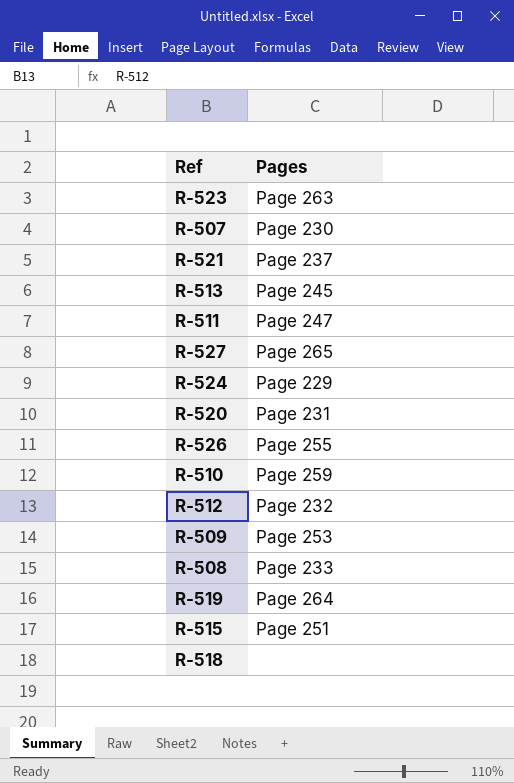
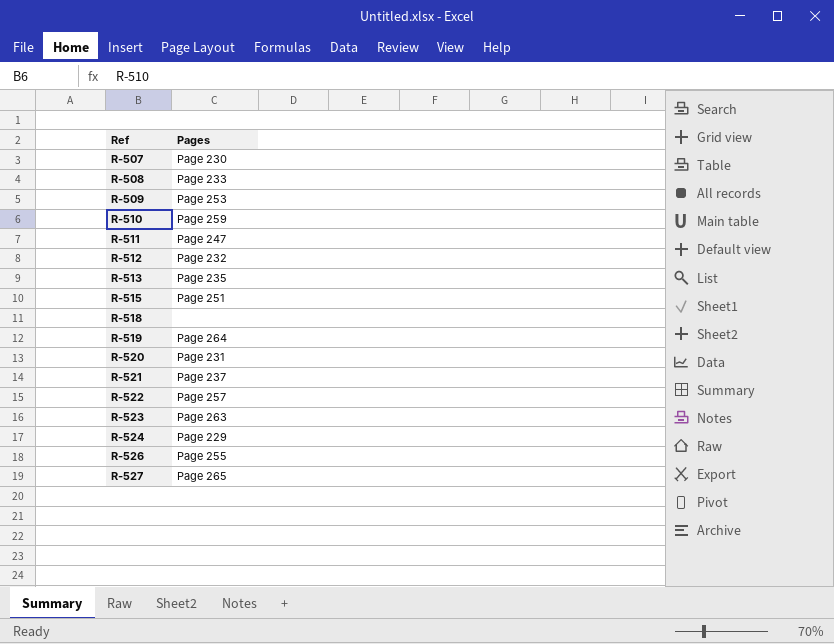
row order: none -> Ref ascending
R-513 | Pages: Page 245 -> Page 235
row R-522: none -> Page 257

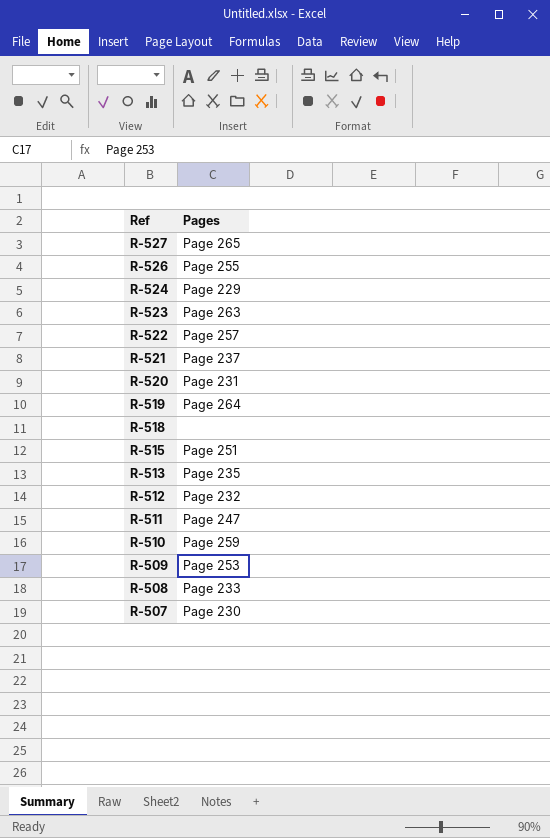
row order: Ref ascending -> Ref descending

